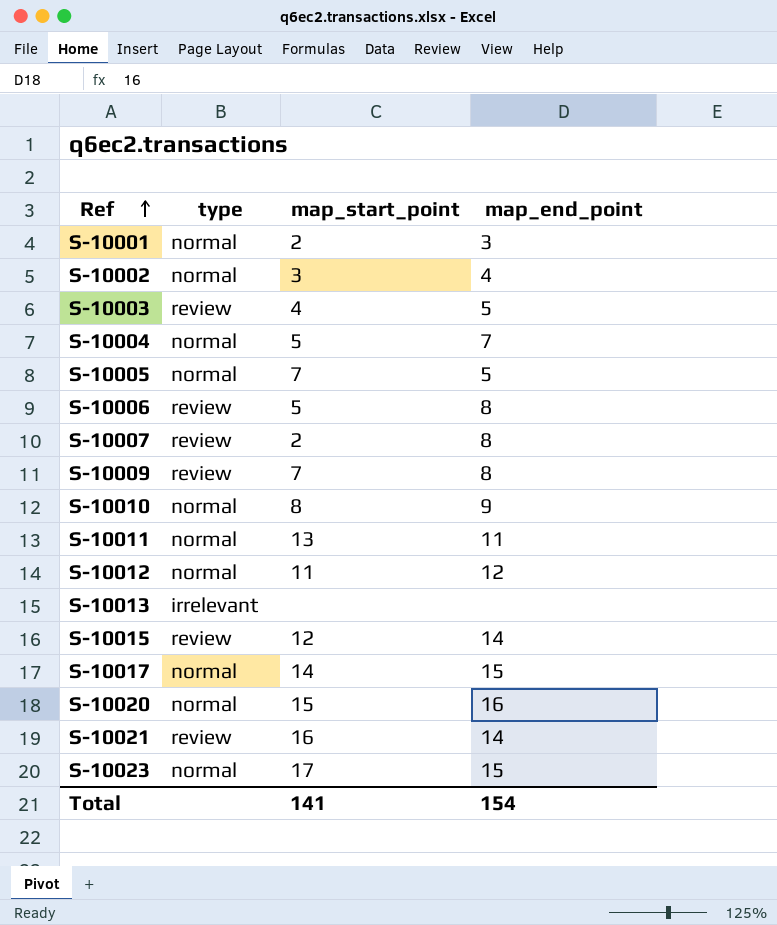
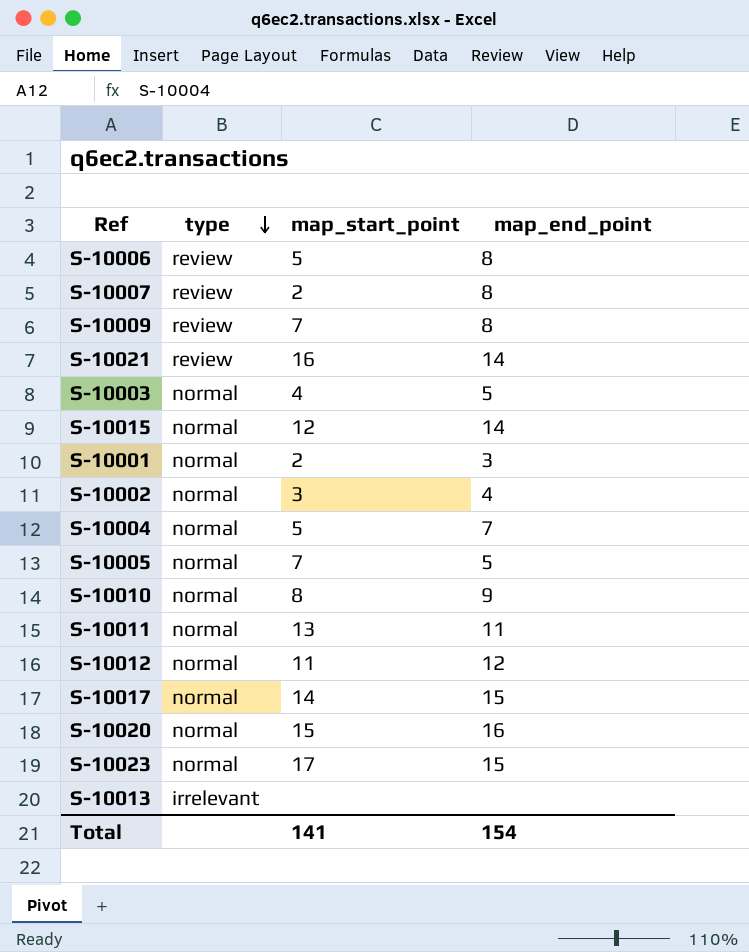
row order: Ref ascending -> type descending
S-10003 | type: review -> normal
S-10015 | type: review -> normal

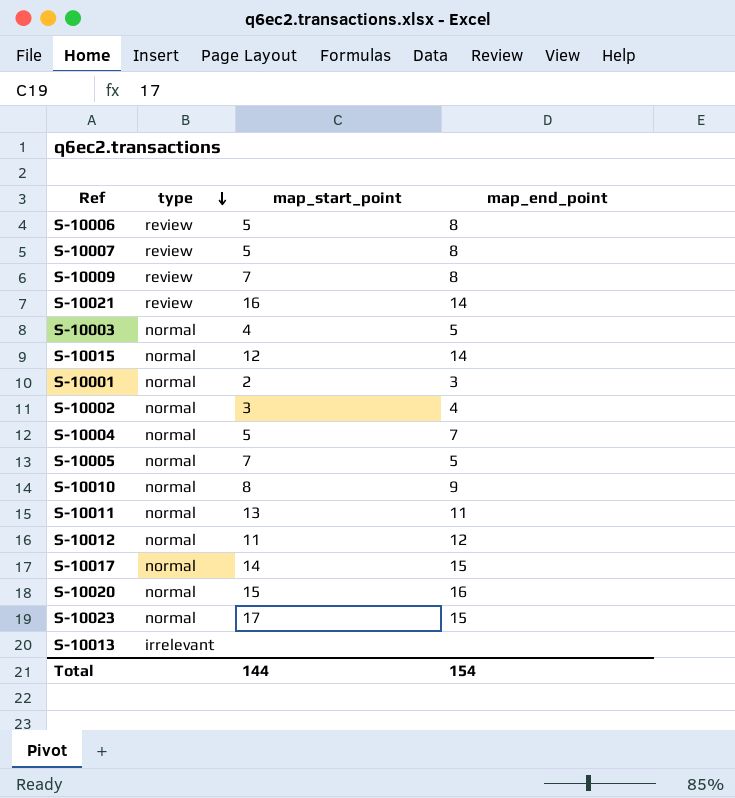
S-10007 | map_start_point: 2 -> 5
Total | map_start_point: 141 -> 144

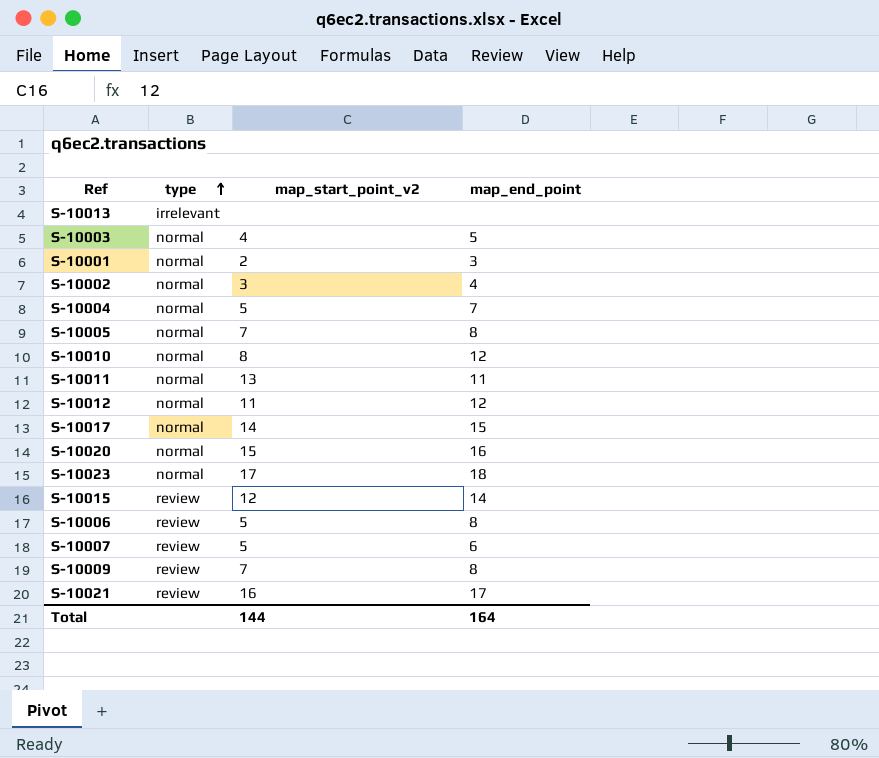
row order: type descending -> type ascending
column name: map_start_point -> map_start_point_v2
S-10005 | map_end_point: 5 -> 8
S-10010 | map_end_point: 9 -> 12
S-10023 | map_end_point: 15 -> 18
S-10015 | type: normal -> review
S-10007 | map_end_point: 8 -> 6
S-10021 | map_end_point: 14 -> 17
Total | map_end_point: 154 -> 164

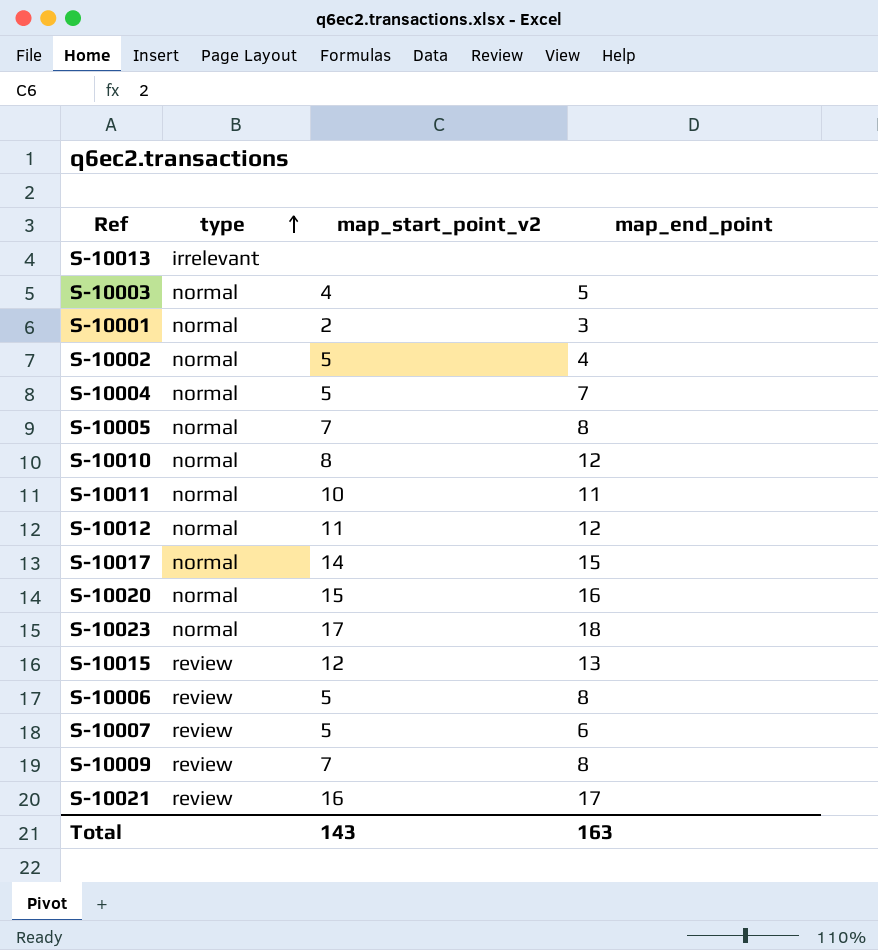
S-10002 | map_start_point_v2: 3 -> 5
S-10011 | map_start_point_v2: 13 -> 10
S-10015 | map_end_point: 14 -> 13
Total | map_start_point_v2: 144 -> 143
Total | map_end_point: 164 -> 163

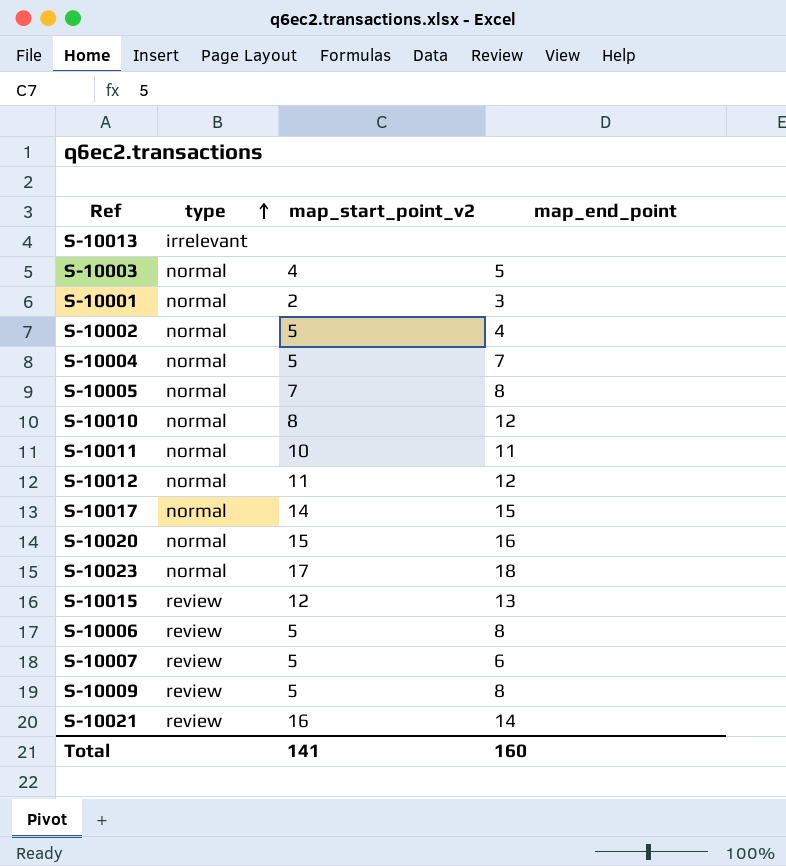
S-10009 | map_start_point_v2: 7 -> 5
S-10021 | map_end_point: 17 -> 14
Total | map_start_point_v2: 143 -> 141
Total | map_end_point: 163 -> 160

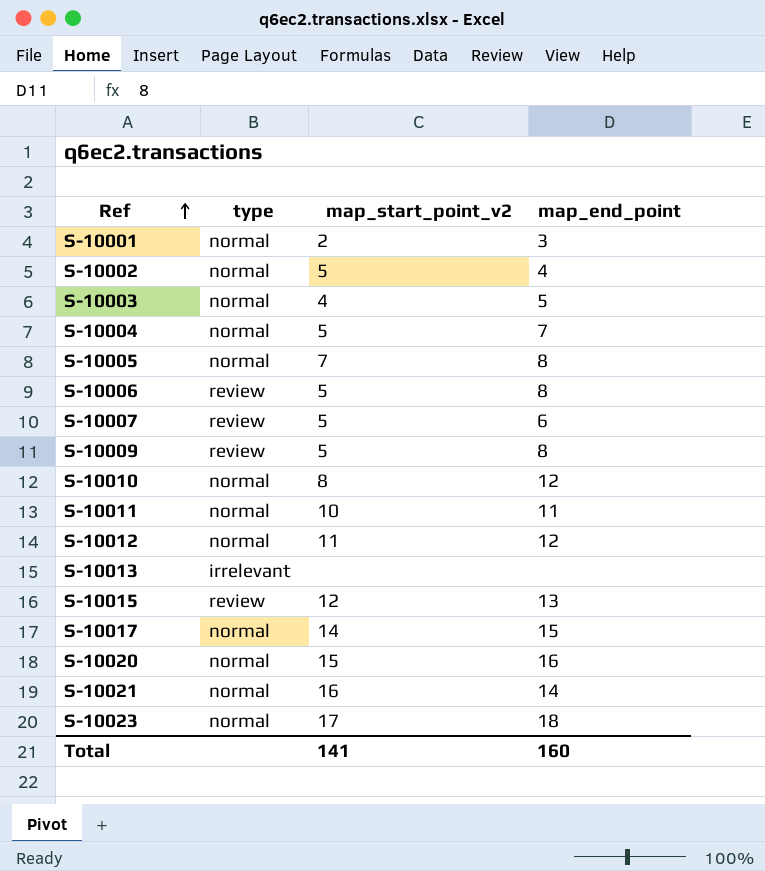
row order: type ascending -> Ref ascending
S-10021 | type: review -> normal

